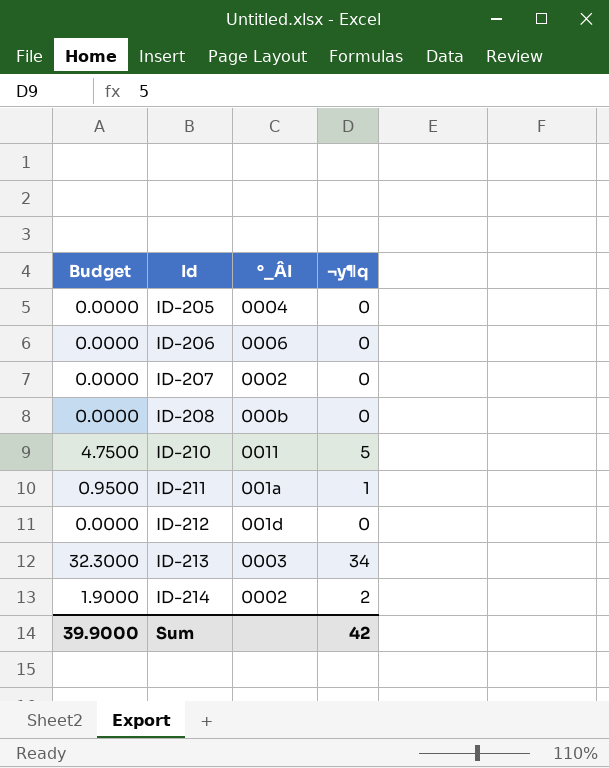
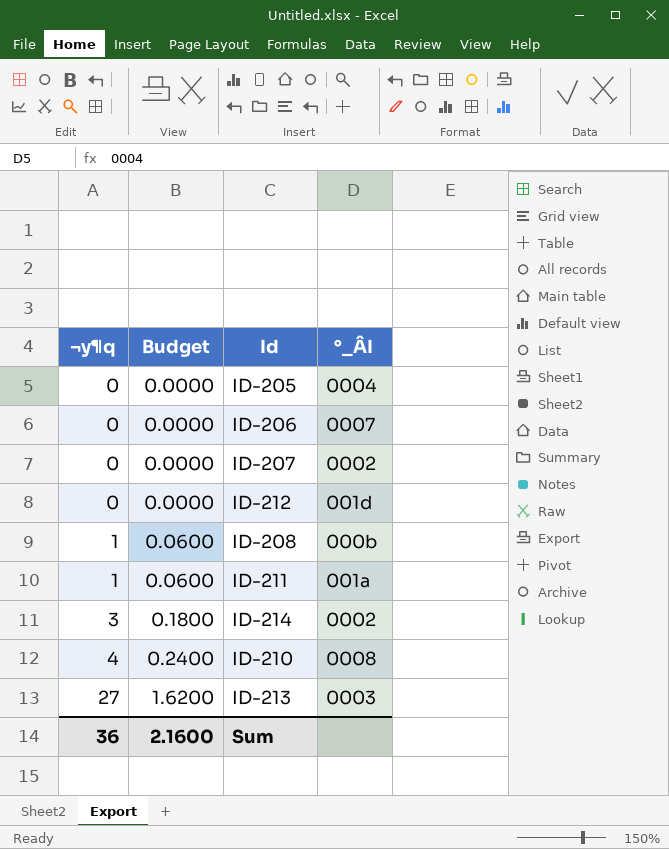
row order: Id ascending -> ¬y¶q ascending
column ¬y¶q | position: 4 -> 1
column Budget | formula: [¬y¶q] * 0.95 -> [¬y¶q] * 0.06
ID-206 | °_ÂI: 0006 -> 0007
ID-208 | ¬y¶q: 0 -> 1
ID-214 | ¬y¶q: 2 -> 3
ID-210 | ¬y¶q: 5 -> 4
ID-210 | °_ÂI: 0011 -> 0008
ID-213 | ¬y¶q: 34 -> 27
Sum | ¬y¶q: 42 -> 36
Sum | Budget: 39.9000 -> 2.1600

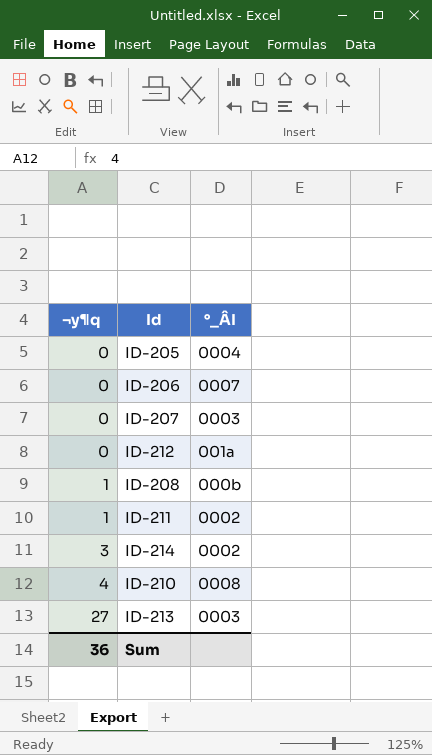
column Budget | formula: [¬y¶q] * 0.06 -> none
ID-207 | °_ÂI: 0002 -> 0003
ID-212 | °_ÂI: 001d -> 001a
ID-211 | °_ÂI: 001a -> 0002

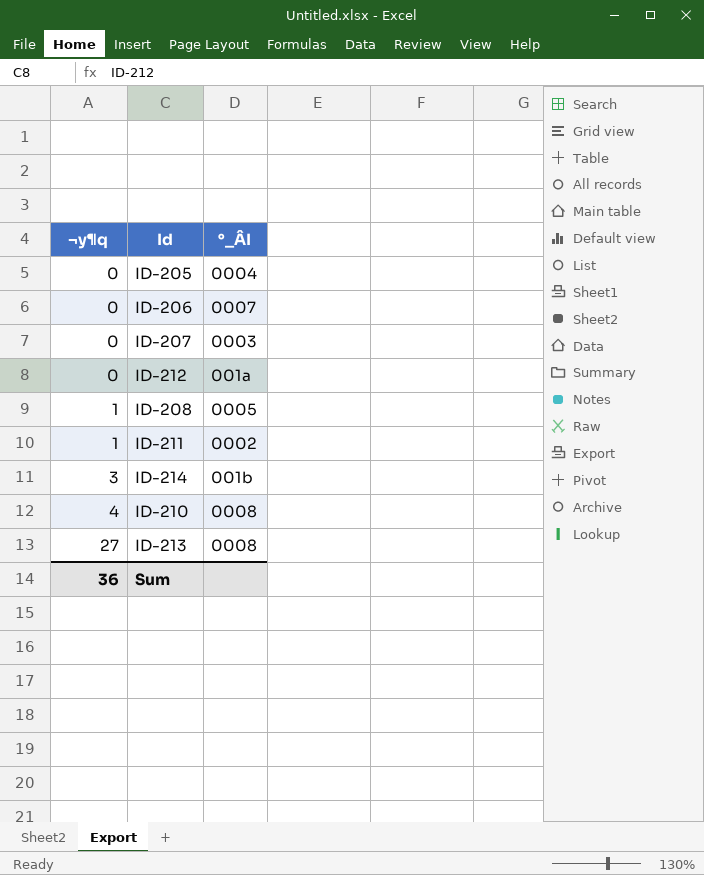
ID-208 | °_ÂI: 000b -> 0005
ID-214 | °_ÂI: 0002 -> 001b
ID-213 | °_ÂI: 0003 -> 0008

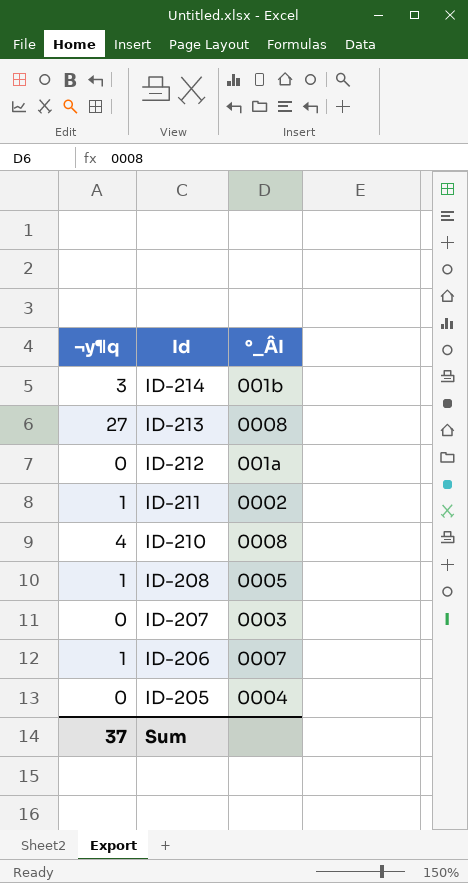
row order: ¬y¶q ascending -> Id descending
ID-206 | ¬y¶q: 0 -> 1
Sum | ¬y¶q: 36 -> 37

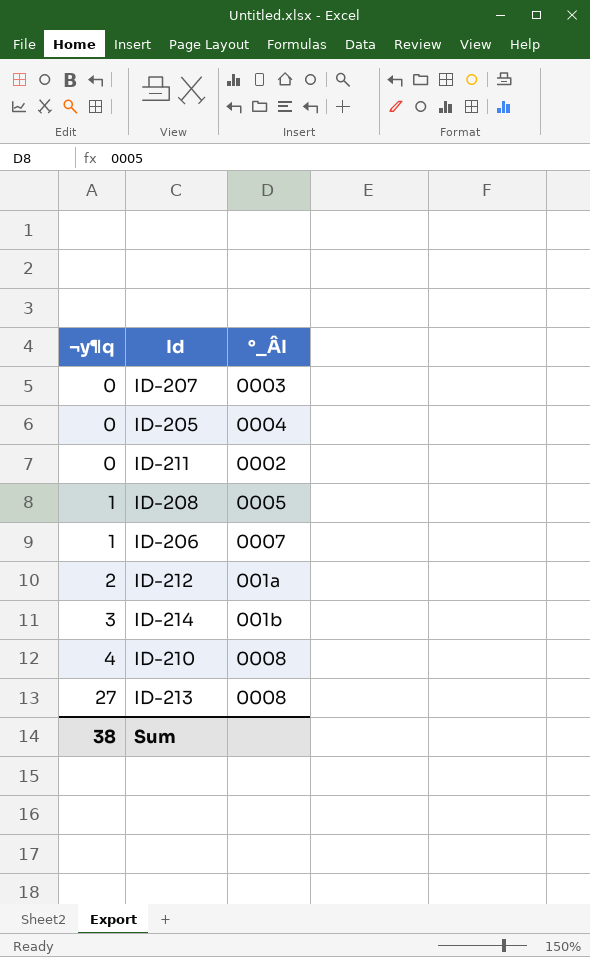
row order: Id descending -> ¬y¶q ascending
ID-211 | ¬y¶q: 1 -> 0
ID-212 | ¬y¶q: 0 -> 2
Sum | ¬y¶q: 37 -> 38

